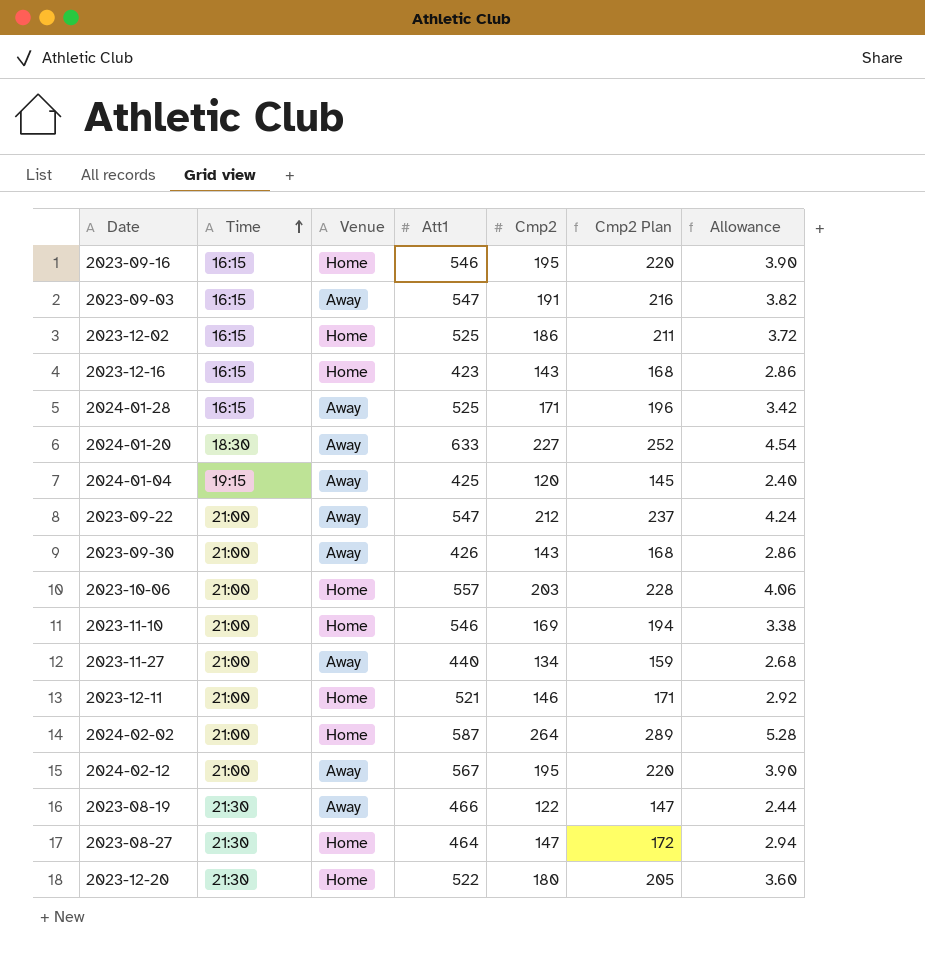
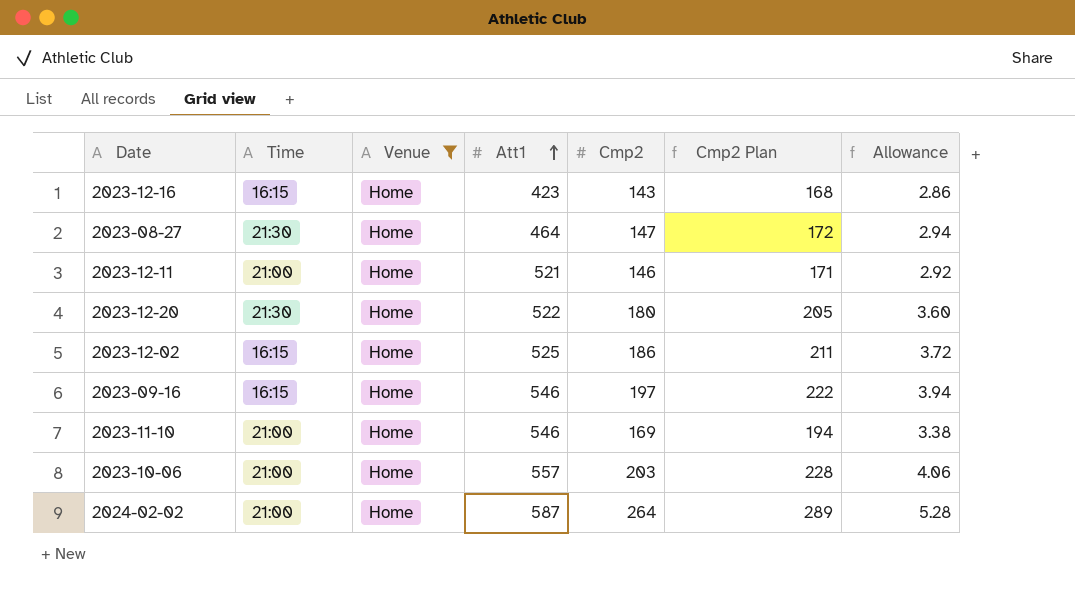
filter: none -> Venue = Home
row order: Time ascending -> Att1 ascending
2023-09-16 | Cmp2: 195 -> 197
2023-09-16 | Cmp2 Plan: 220 -> 222
2023-09-16 | Allowance: 3.90 -> 3.94

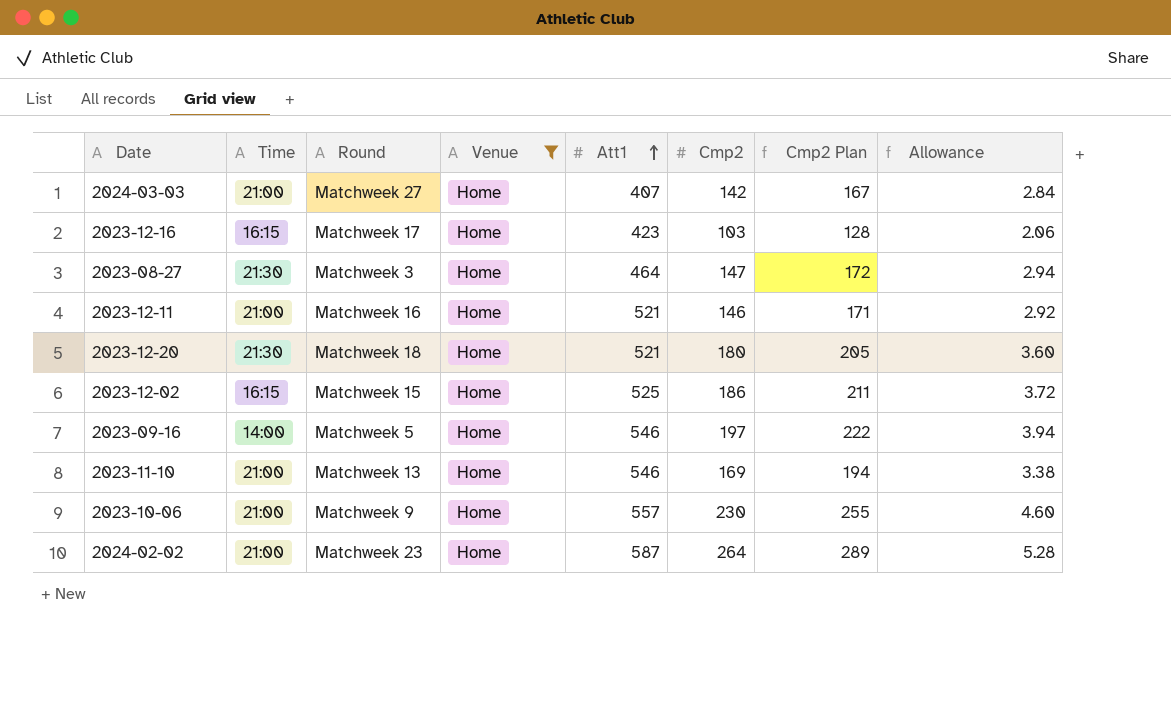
column Round | position: none -> 3
row 2024-03-03: none -> 21:00 | Matchweek 27 | Home | 407 | 142 | 167 | 2.84
2023-12-16 | Cmp2: 143 -> 103
2023-12-16 | Cmp2 Plan: 168 -> 128
2023-12-16 | Allowance: 2.86 -> 2.06
2023-12-20 | Att1: 522 -> 521
2023-09-16 | Time: 16:15 -> 14:00
2023-10-06 | Cmp2: 203 -> 230
2023-10-06 | Cmp2 Plan: 228 -> 255
2023-10-06 | Allowance: 4.06 -> 4.60

